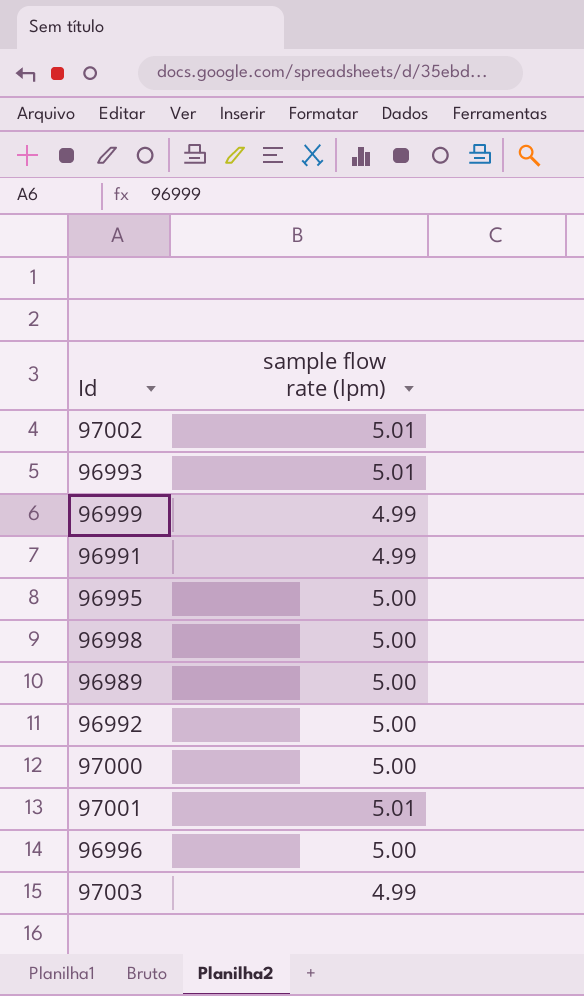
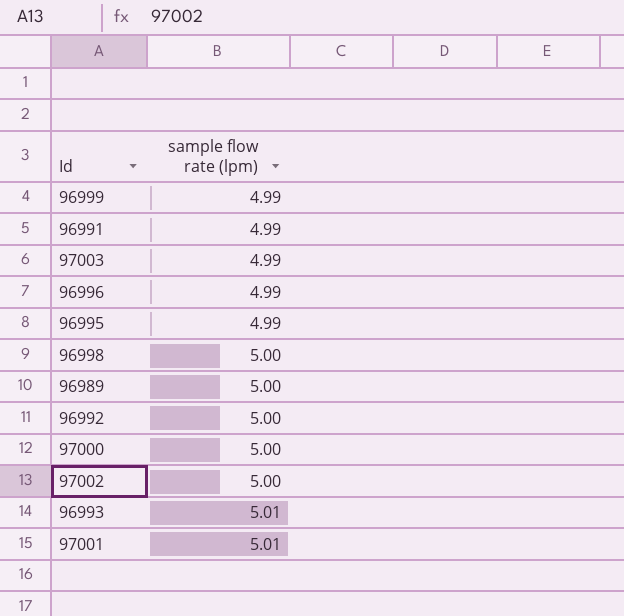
row order: none -> sample flow rate (lpm) ascending
96996 | sample flow rate (lpm): 5.00 -> 4.99
96995 | sample flow rate (lpm): 5.00 -> 4.99
97002 | sample flow rate (lpm): 5.01 -> 5.00

